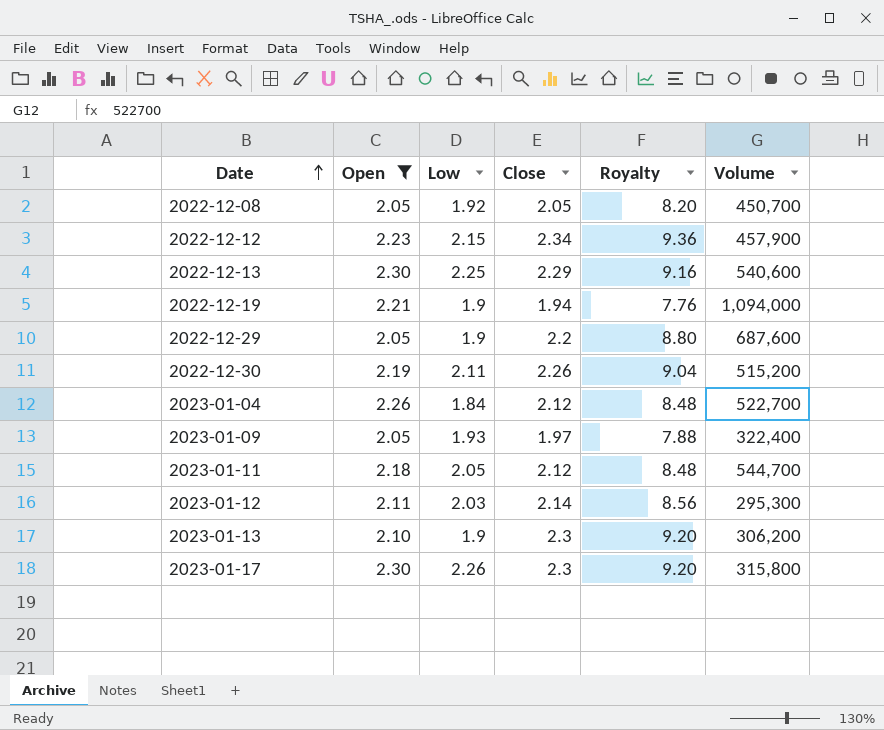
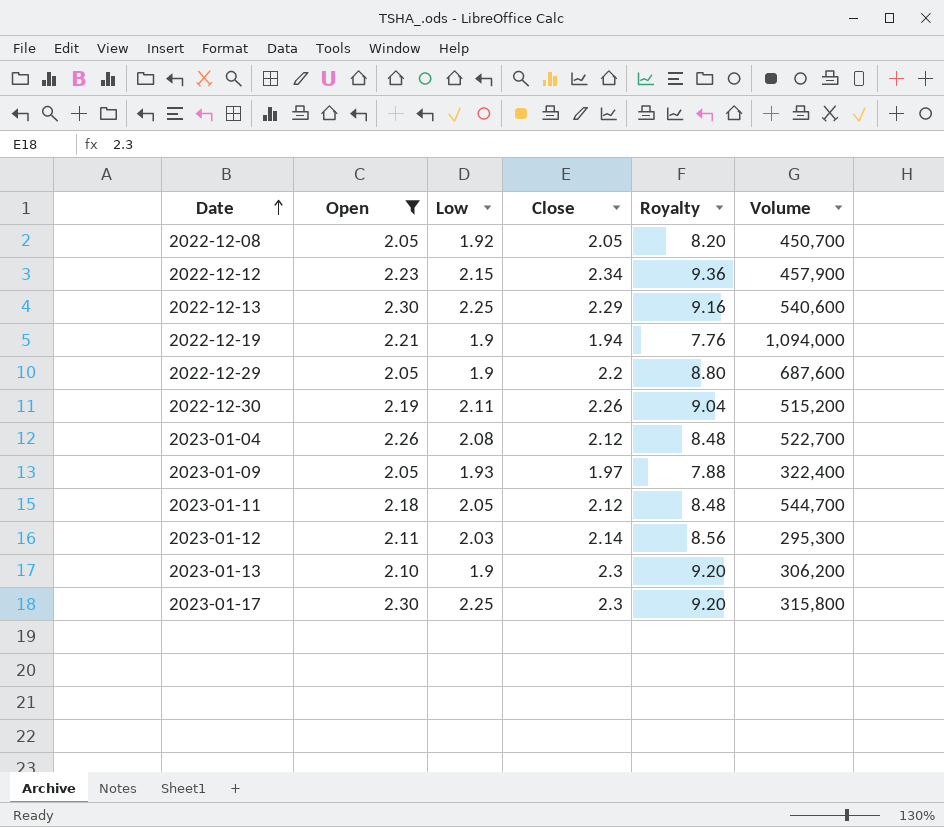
2023-01-04 | Low: 1.84 -> 2.08
2023-01-17 | Low: 2.26 -> 2.25

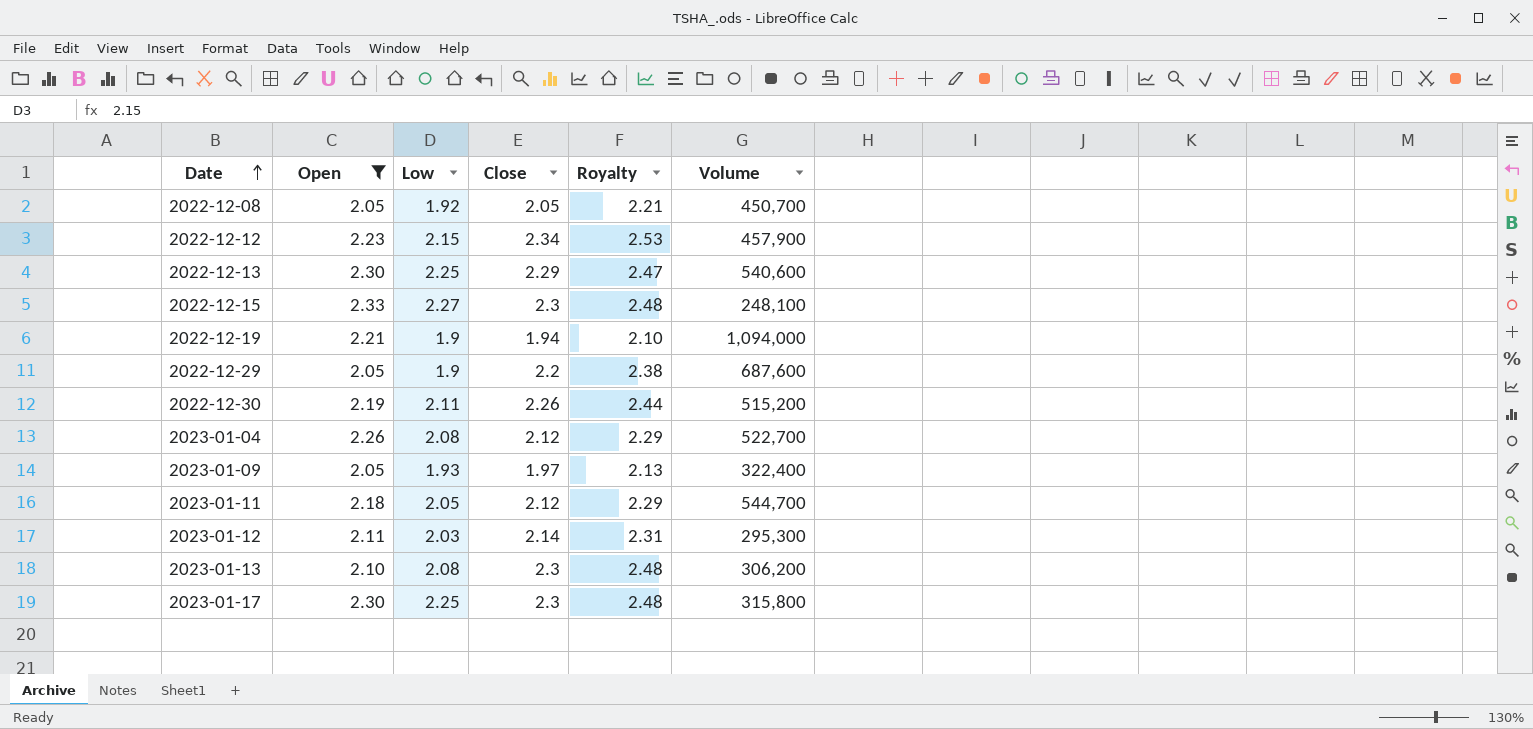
column Royalty | formula: [Close] * 4 -> [Close] * 1.08
row 2022-12-15: none -> 2.33 | 2.27 | 2.3 | 2.48 | 248,100
2023-01-13 | Low: 1.9 -> 2.08

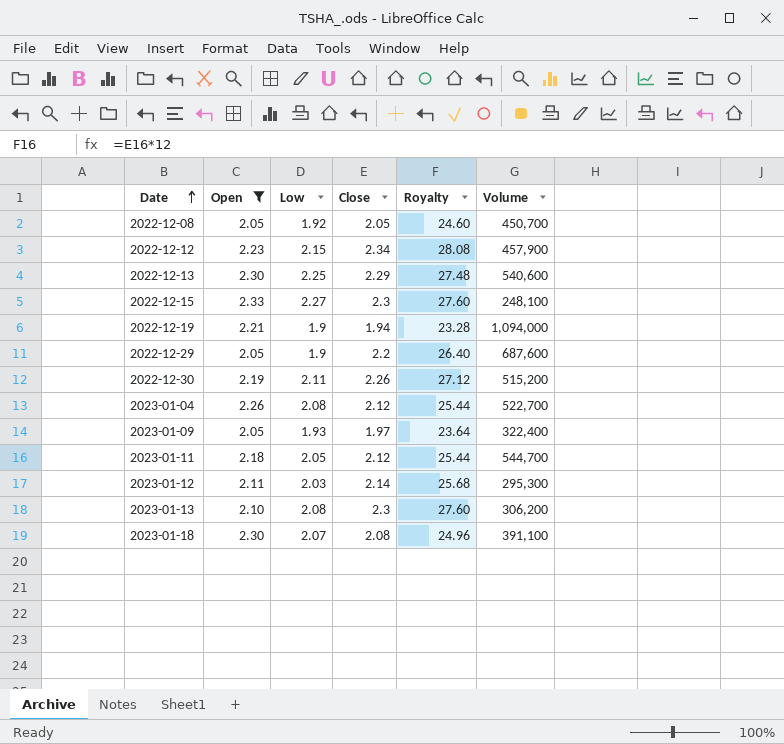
column Royalty | formula: [Close] * 1.08 -> [Close] * 12
row 2023-01-17: 2.30 | 2.25 | 2.3 | 2.48 | 315,800 -> none
row 2023-01-18: none -> 2.30 | 2.07 | 2.08 | 24.96 | 391,100

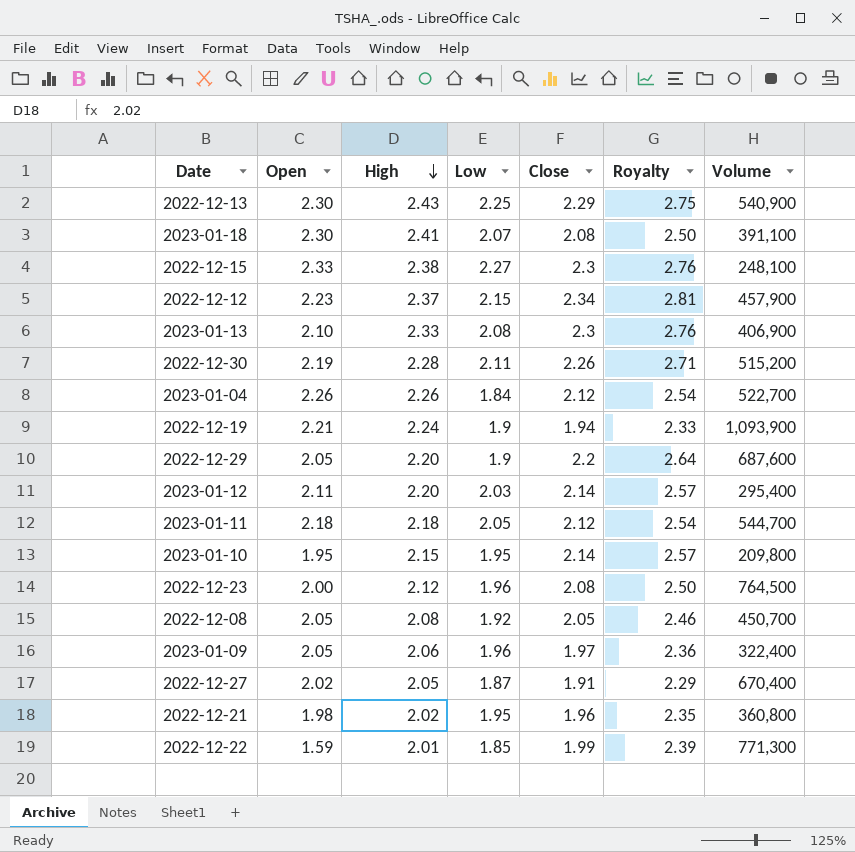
filter: Open >= 2.05 -> none
row order: Date ascending -> High descending
column High | position: none -> 3
column Royalty | formula: [Close] * 12 -> [Close] * 1.2
2022-12-13 | Volume: 540,600 -> 540,900
2023-01-13 | Volume: 306,200 -> 406,900
2023-01-04 | Low: 2.08 -> 1.84
2022-12-19 | Volume: 1,094,000 -> 1,093,900
2023-01-12 | Volume: 295,300 -> 295,400
2023-01-09 | Low: 1.93 -> 1.96

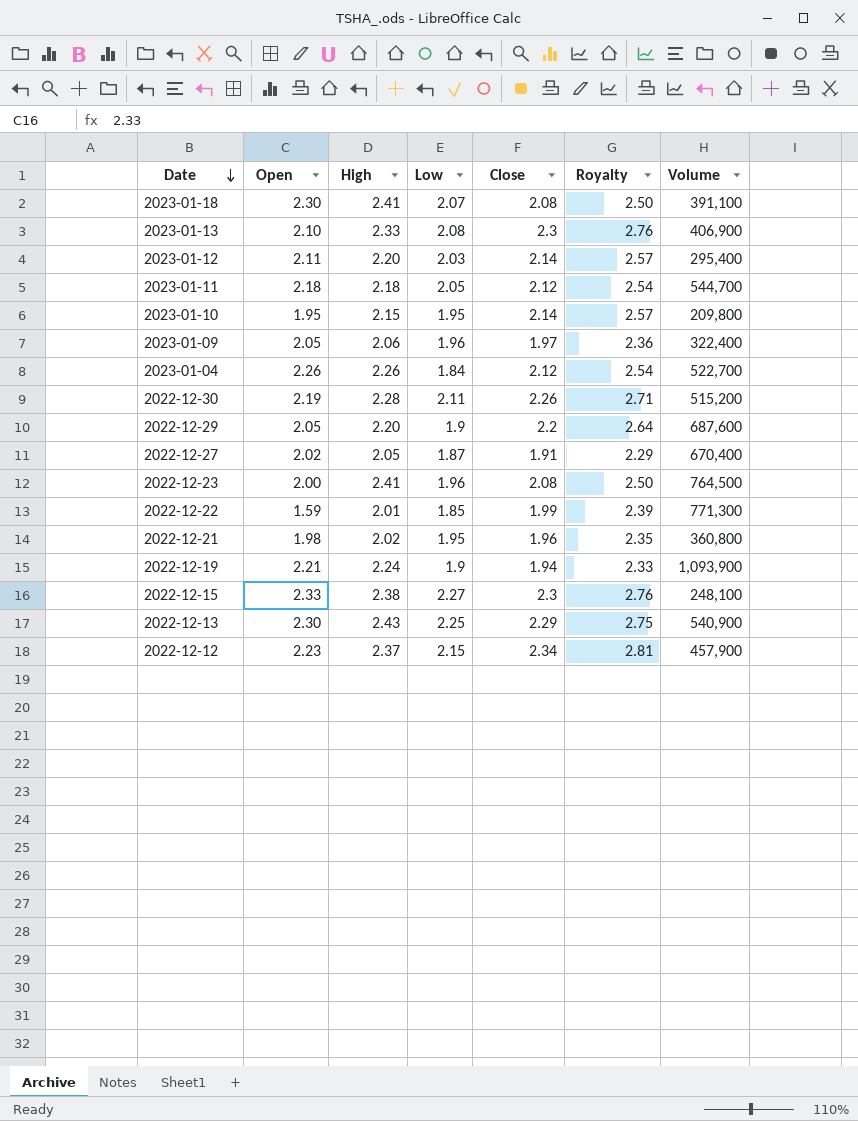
row order: High descending -> Date descending
row 2022-12-08: 2.05 | 2.08 | 1.92 | 2.05 | 2.46 | 450,700 -> none
2022-12-23 | High: 2.12 -> 2.41

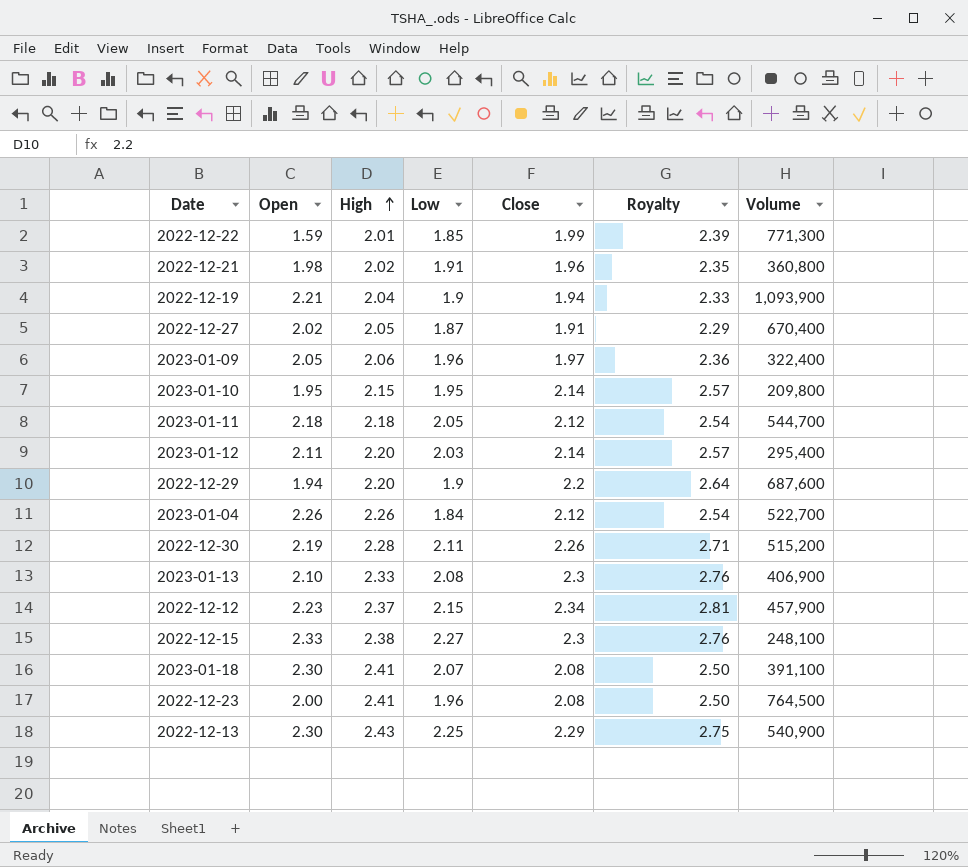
row order: Date descending -> High ascending
2022-12-21 | Low: 1.95 -> 1.91
2022-12-19 | High: 2.24 -> 2.04
2022-12-29 | Open: 2.05 -> 1.94

